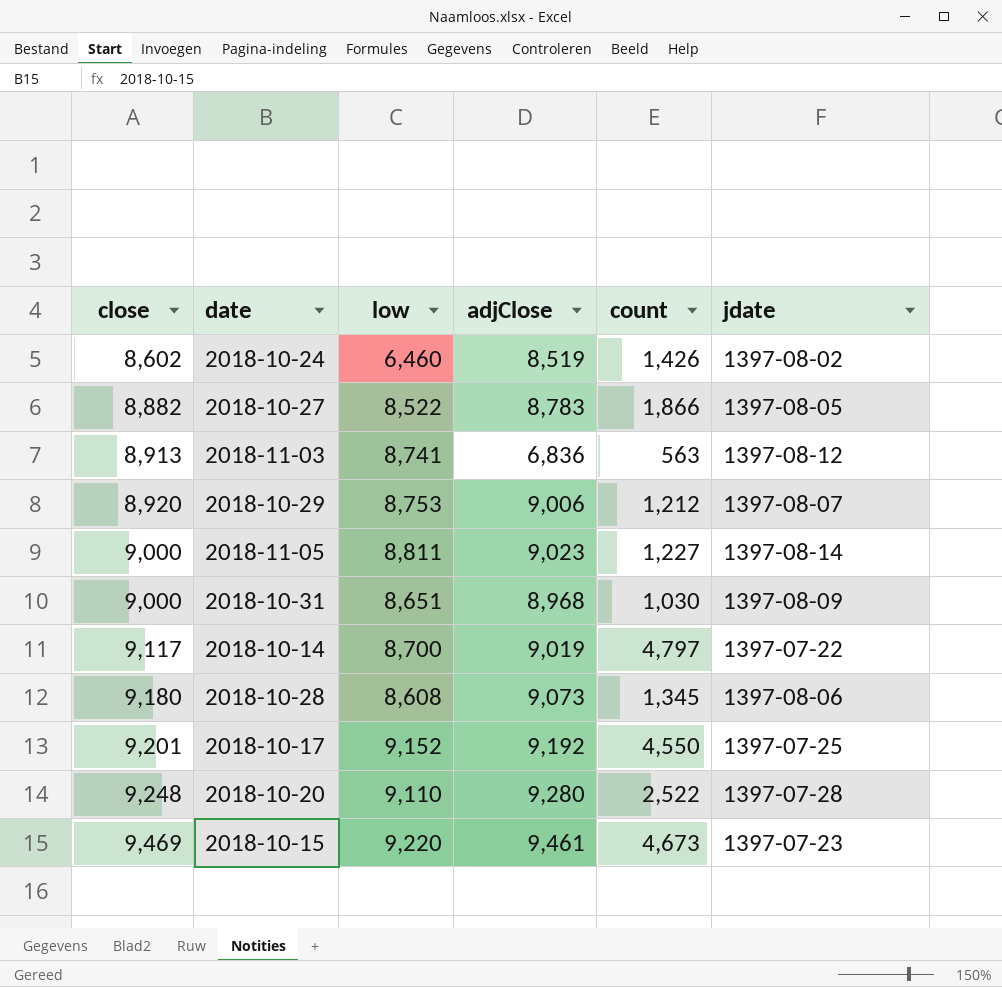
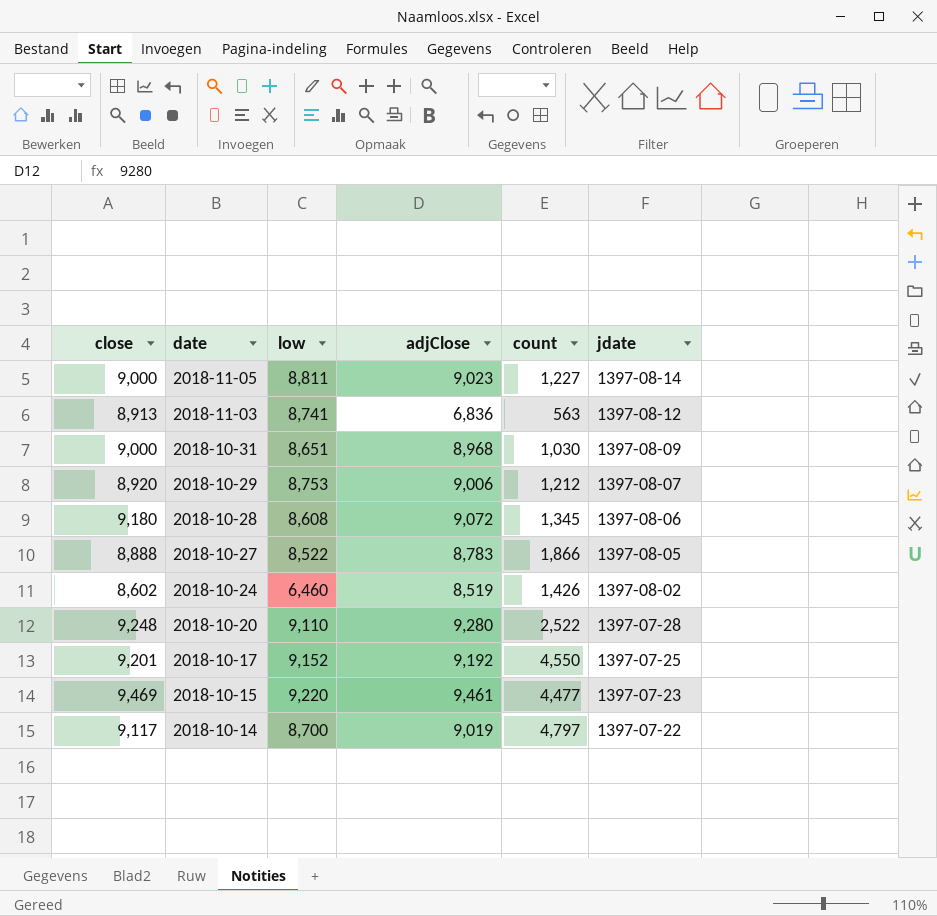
row order: close ascending -> date descending
2018-10-28 | adjClose: 9,073 -> 9,072
2018-10-27 | close: 8,882 -> 8,888
2018-10-15 | count: 4,673 -> 4,477

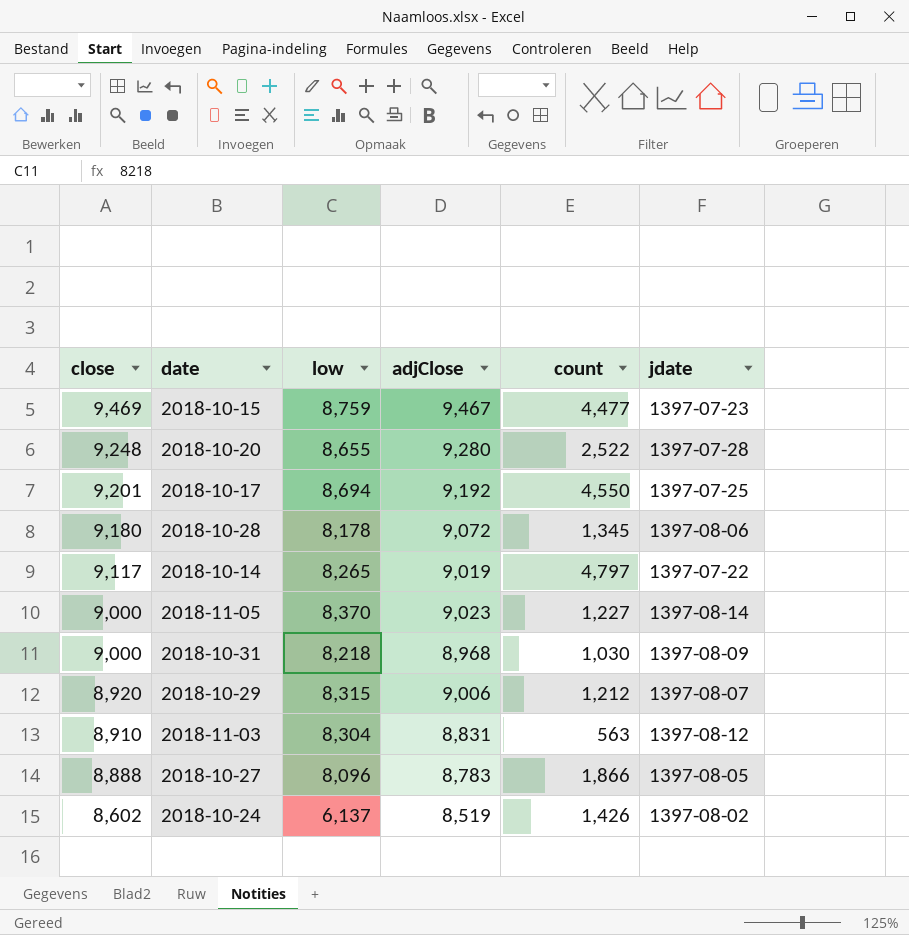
row order: date descending -> close descending
2018-10-15 | low: 9,220 -> 8,759
2018-10-15 | adjClose: 9,461 -> 9,467
2018-10-20 | low: 9,110 -> 8,655
2018-10-17 | low: 9,152 -> 8,694
2018-10-28 | low: 8,608 -> 8,178
2018-10-14 | low: 8,700 -> 8,265
2018-11-05 | low: 8,811 -> 8,370
2018-10-31 | low: 8,651 -> 8,218
2018-10-29 | low: 8,753 -> 8,315
2018-11-03 | close: 8,913 -> 8,910
2018-11-03 | low: 8,741 -> 8,304
2018-11-03 | adjClose: 6,836 -> 8,831
2018-10-27 | low: 8,522 -> 8,096
2018-10-24 | low: 6,460 -> 6,137

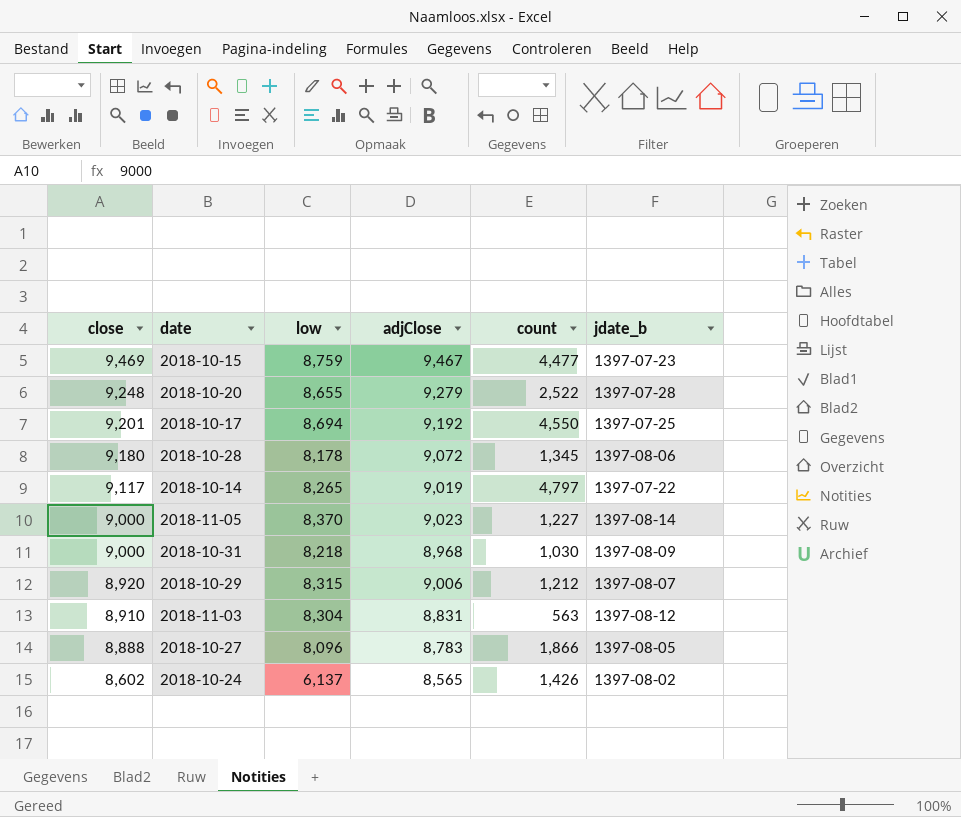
column name: jdate -> jdate_b
2018-10-20 | adjClose: 9,280 -> 9,279
2018-10-24 | adjClose: 8,519 -> 8,565

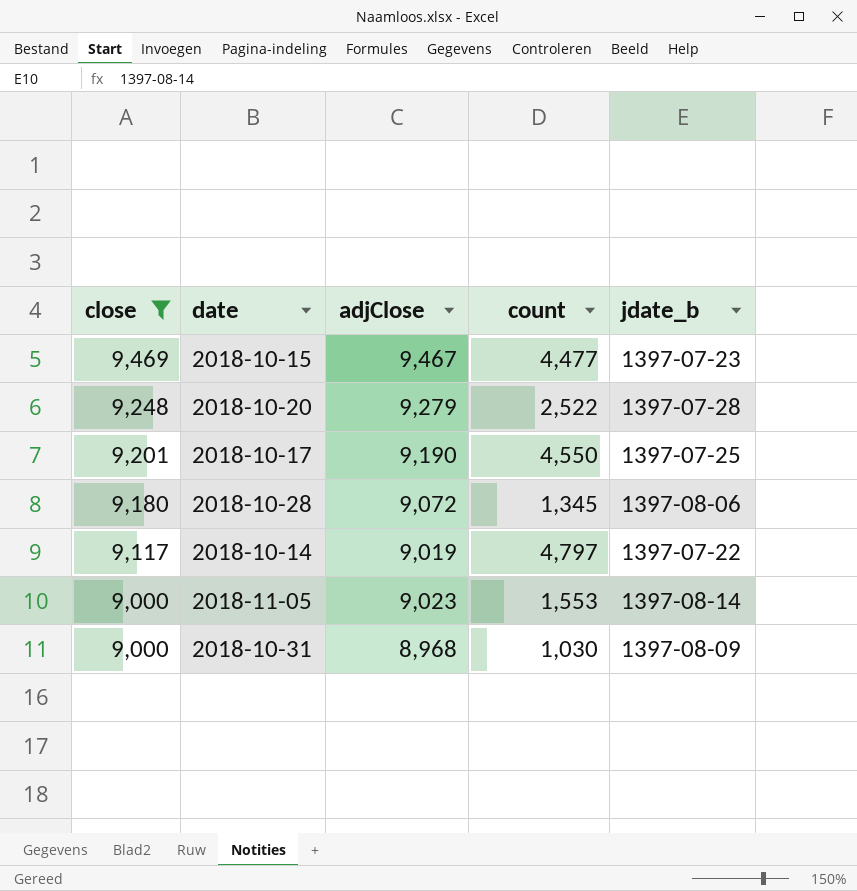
filter: none -> close >= 9,000
column low | position: 3 -> none
2018-10-17 | adjClose: 9,192 -> 9,190
2018-11-05 | count: 1,227 -> 1,553

